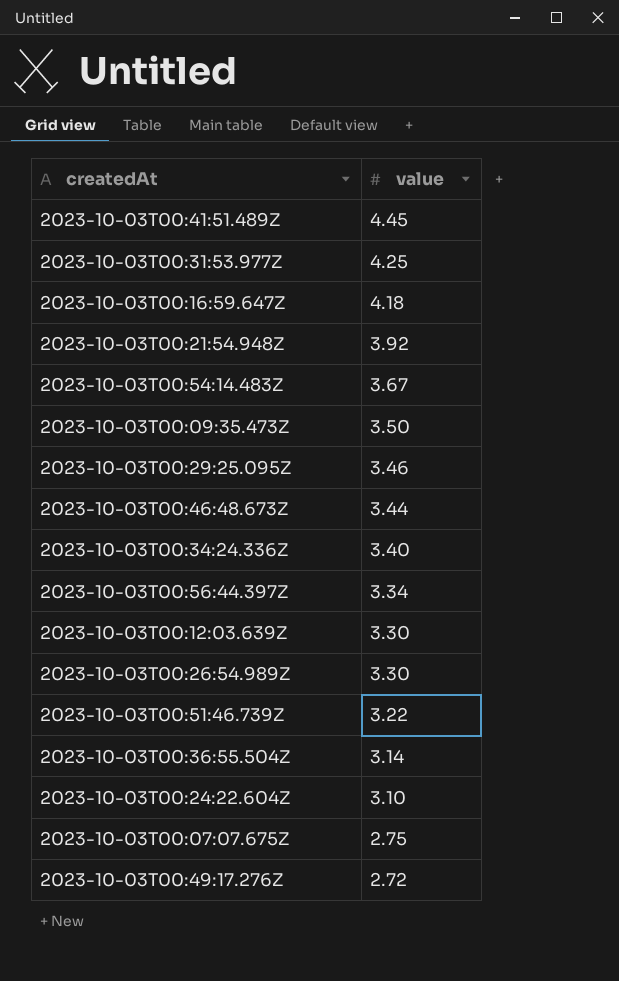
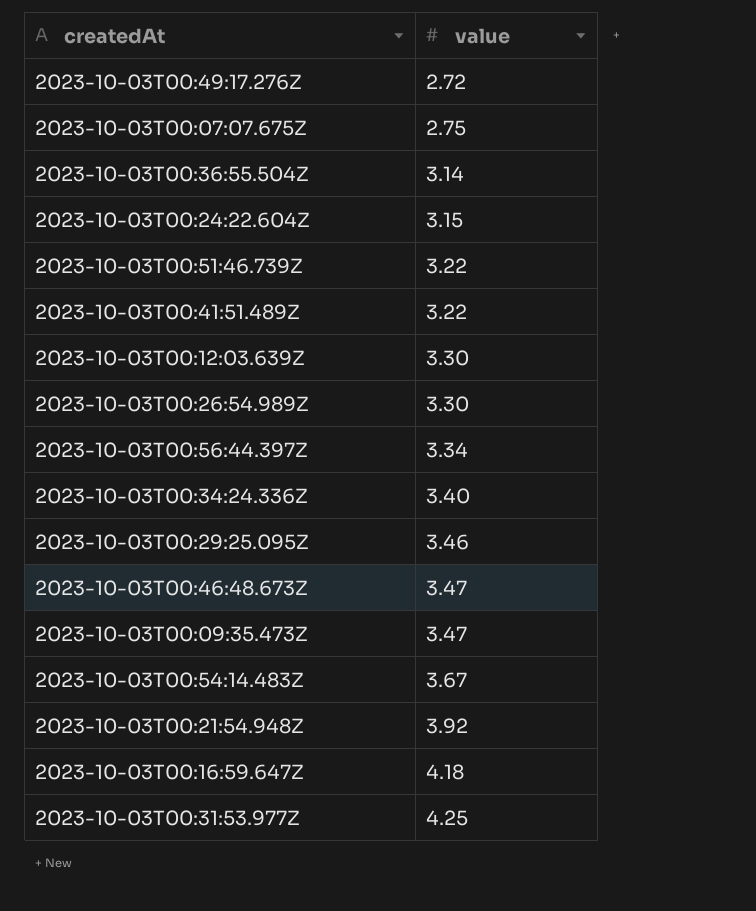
row order: value descending -> value ascending
2023-10-03T00:24:22.604Z | value: 3.10 -> 3.15
2023-10-03T00:41:51.489Z | value: 4.45 -> 3.22
2023-10-03T00:46:48.673Z | value: 3.44 -> 3.47
2023-10-03T00:09:35.473Z | value: 3.50 -> 3.47

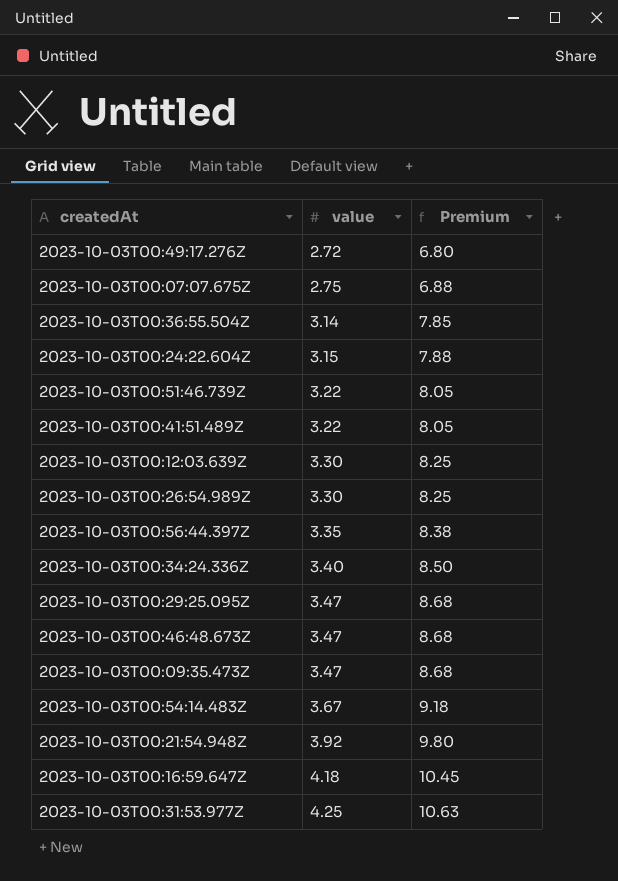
column Premium | formula: none -> [value] * 2.5
2023-10-03T00:56:44.397Z | value: 3.34 -> 3.35
2023-10-03T00:29:25.095Z | value: 3.46 -> 3.47

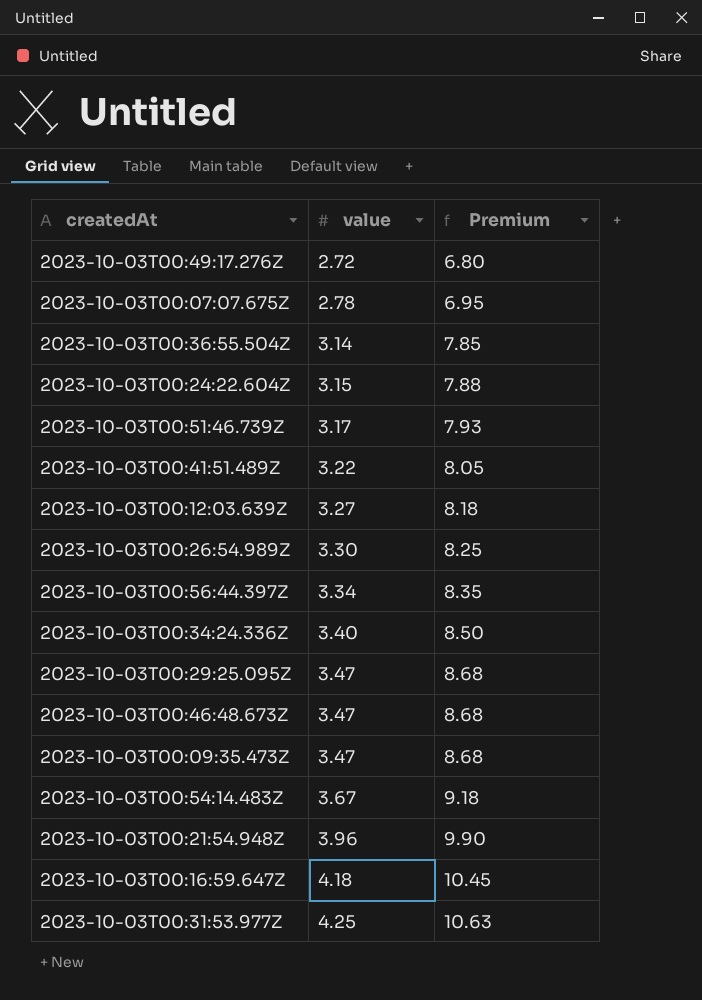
2023-10-03T00:07:07.675Z | value: 2.75 -> 2.78
2023-10-03T00:07:07.675Z | Premium: 6.88 -> 6.95
2023-10-03T00:51:46.739Z | value: 3.22 -> 3.17
2023-10-03T00:51:46.739Z | Premium: 8.05 -> 7.93
2023-10-03T00:12:03.639Z | value: 3.30 -> 3.27
2023-10-03T00:12:03.639Z | Premium: 8.25 -> 8.18
2023-10-03T00:56:44.397Z | value: 3.35 -> 3.34
2023-10-03T00:56:44.397Z | Premium: 8.38 -> 8.35
2023-10-03T00:21:54.948Z | value: 3.92 -> 3.96
2023-10-03T00:21:54.948Z | Premium: 9.80 -> 9.90

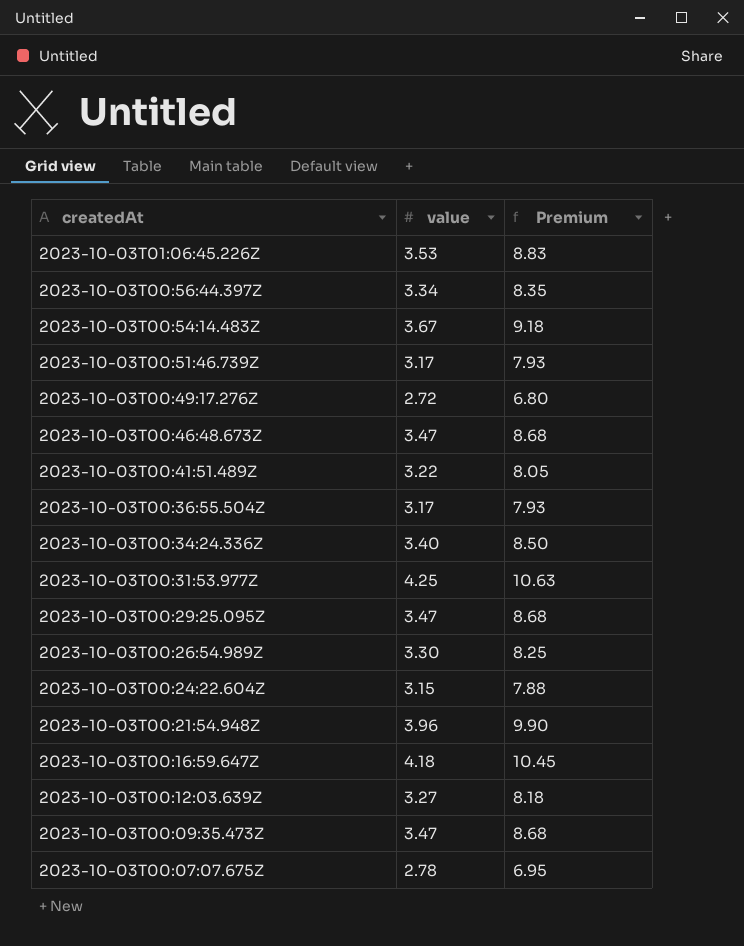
row order: value ascending -> createdAt descending
row 2023-10-03T01:06:45.226Z: none -> 3.53 | 8.83
2023-10-03T00:36:55.504Z | value: 3.14 -> 3.17
2023-10-03T00:36:55.504Z | Premium: 7.85 -> 7.93

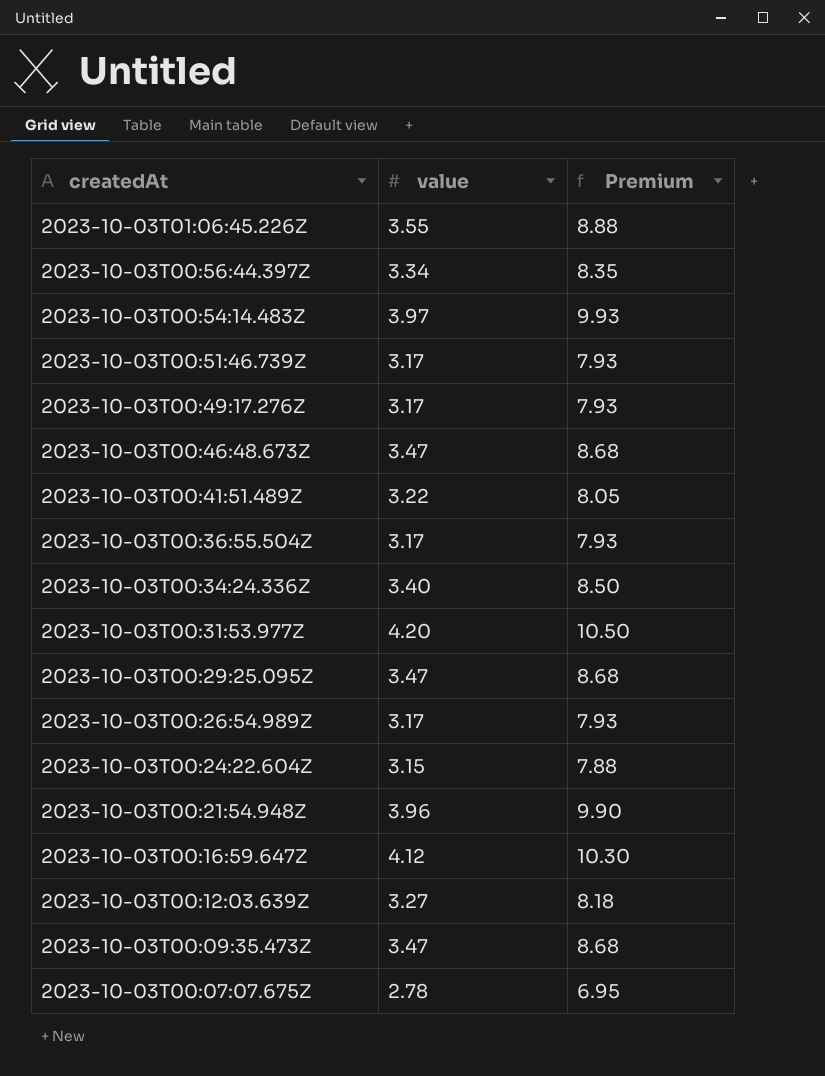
2023-10-03T01:06:45.226Z | value: 3.53 -> 3.55
2023-10-03T01:06:45.226Z | Premium: 8.83 -> 8.88
2023-10-03T00:54:14.483Z | value: 3.67 -> 3.97
2023-10-03T00:54:14.483Z | Premium: 9.18 -> 9.93
2023-10-03T00:49:17.276Z | value: 2.72 -> 3.17
2023-10-03T00:49:17.276Z | Premium: 6.80 -> 7.93
2023-10-03T00:31:53.977Z | value: 4.25 -> 4.20
2023-10-03T00:31:53.977Z | Premium: 10.63 -> 10.50
2023-10-03T00:26:54.989Z | value: 3.30 -> 3.17
2023-10-03T00:26:54.989Z | Premium: 8.25 -> 7.93
2023-10-03T00:16:59.647Z | value: 4.18 -> 4.12
2023-10-03T00:16:59.647Z | Premium: 10.45 -> 10.30

